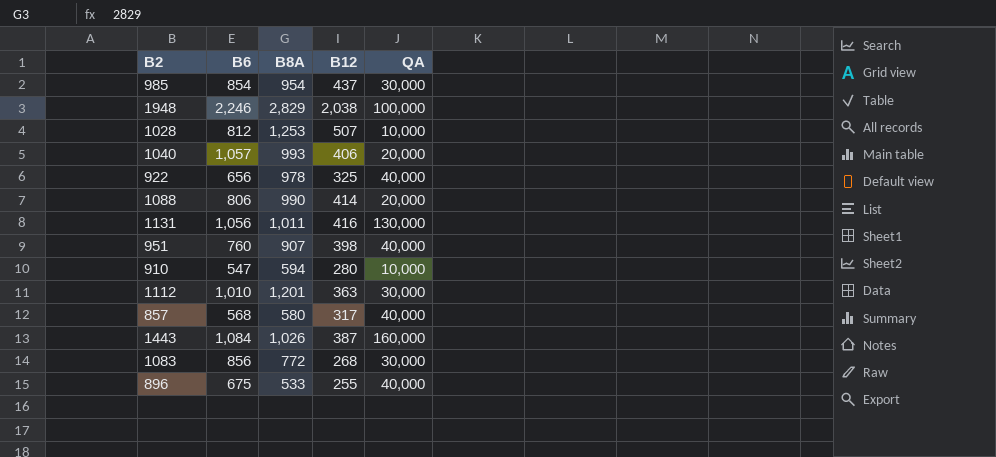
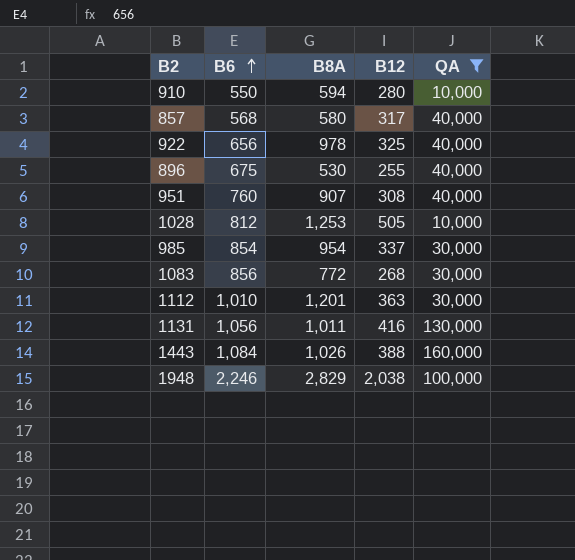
filter: none -> QA != 20,000
row order: none -> B6 ascending
910 | B6: 547 -> 550
896 | B8A: 533 -> 530
951 | B12: 398 -> 308
1028 | B12: 507 -> 505
985 | B12: 437 -> 337
1443 | B12: 387 -> 388

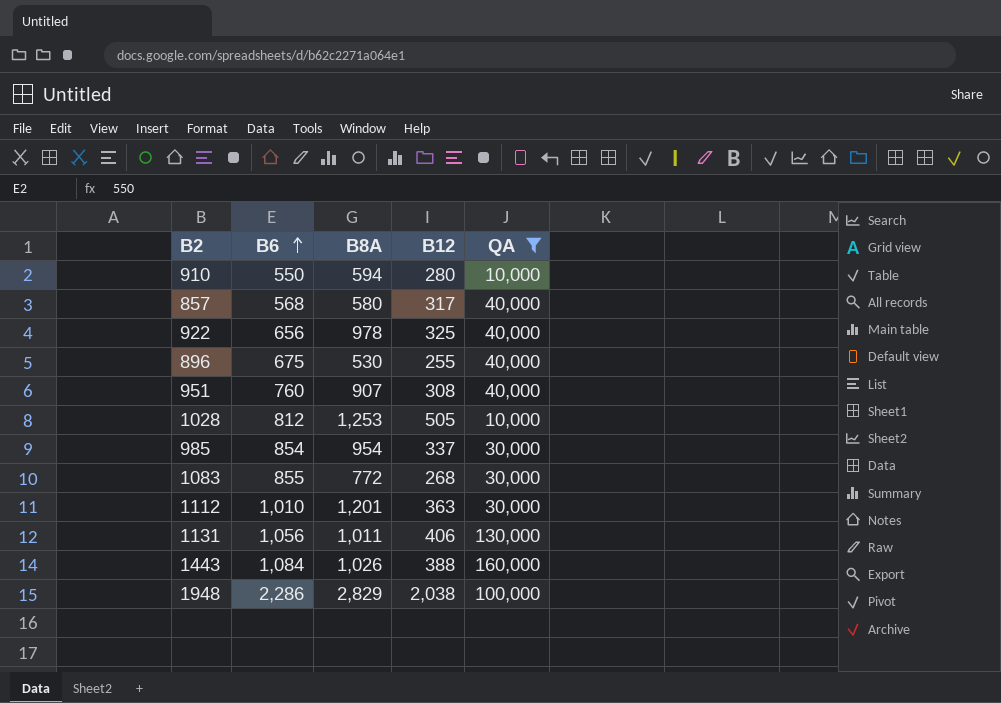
1083 | B6: 856 -> 855
1131 | B12: 416 -> 406
1948 | B6: 2,246 -> 2,286

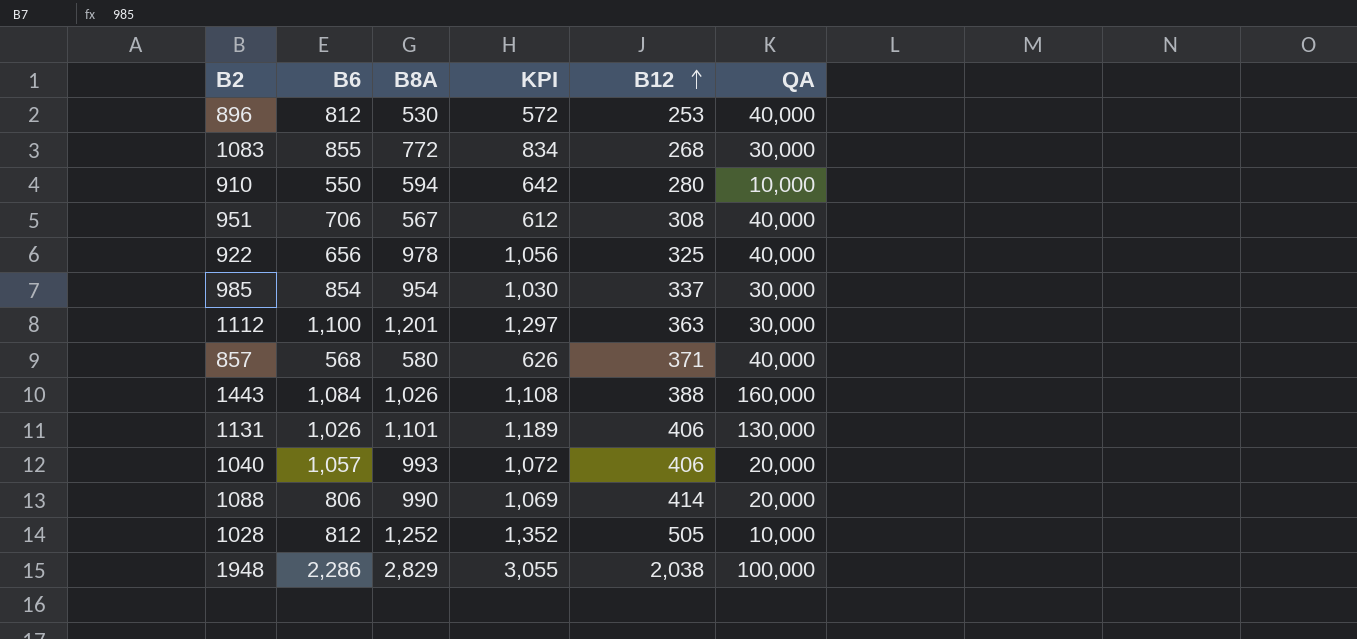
filter: QA != 20,000 -> none
row order: B6 ascending -> B12 ascending
column KPI | formula: none -> [B8A] * 1.08
896 | B6: 675 -> 812
896 | B12: 255 -> 253
951 | B6: 760 -> 706
951 | B8A: 907 -> 567
1112 | B6: 1,010 -> 1,100
857 | B12: 317 -> 371
1131 | B6: 1,056 -> 1,026
1131 | B8A: 1,011 -> 1,101
1028 | B8A: 1,253 -> 1,252

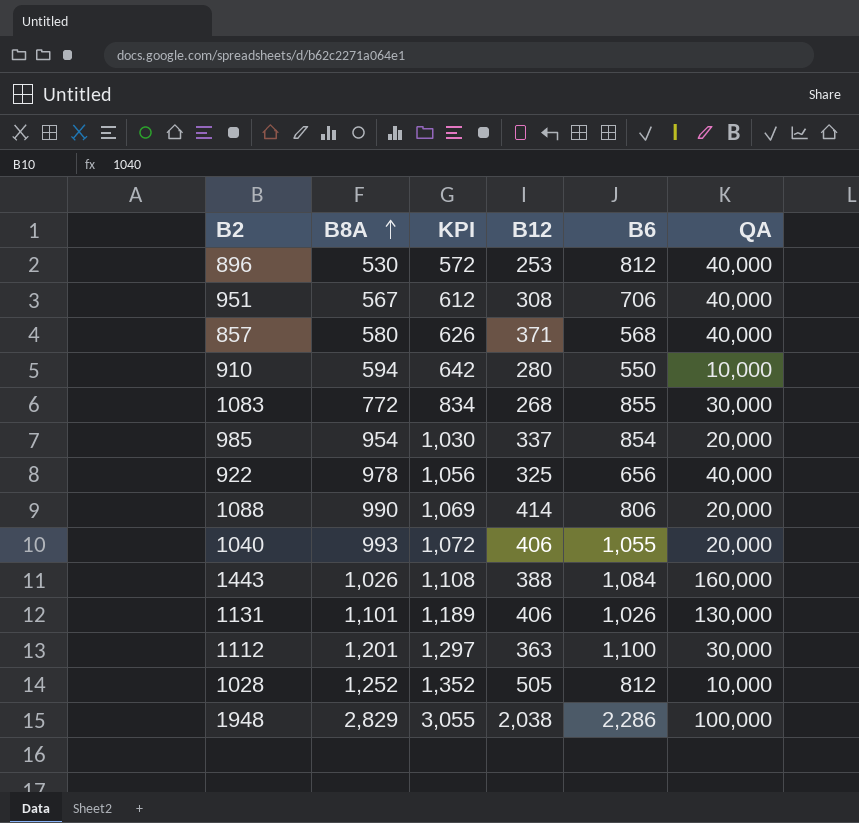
row order: B12 ascending -> B8A ascending
column B6 | position: 2 -> 5
985 | QA: 30,000 -> 20,000
1040 | B6: 1,057 -> 1,055

